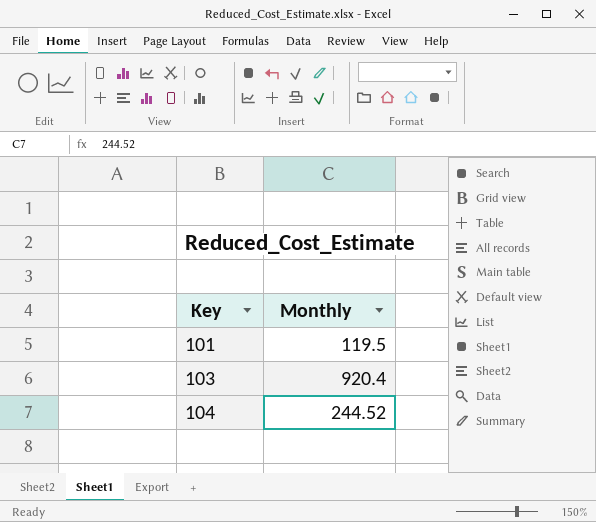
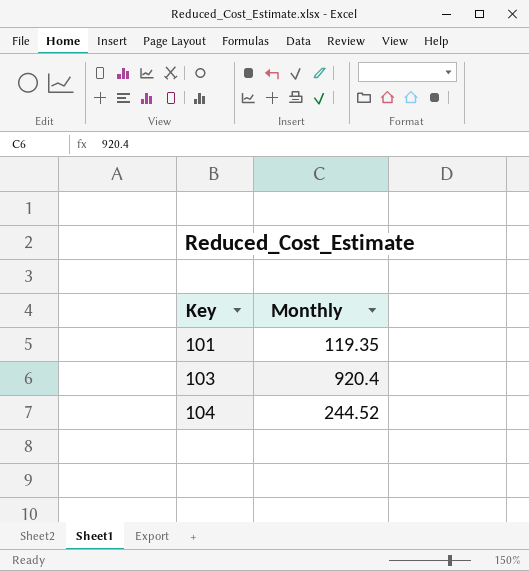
101 | Monthly: 119.5 -> 119.35

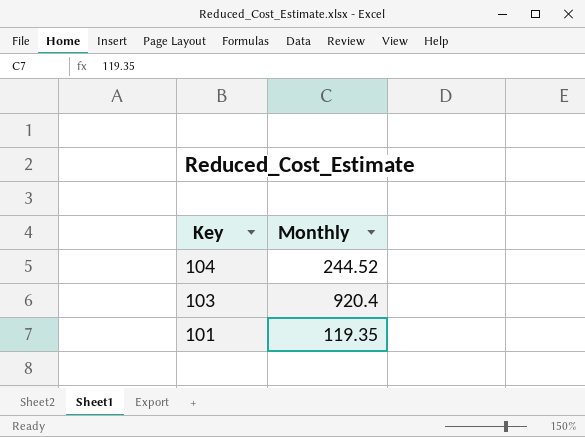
row order: Key ascending -> Key descending

